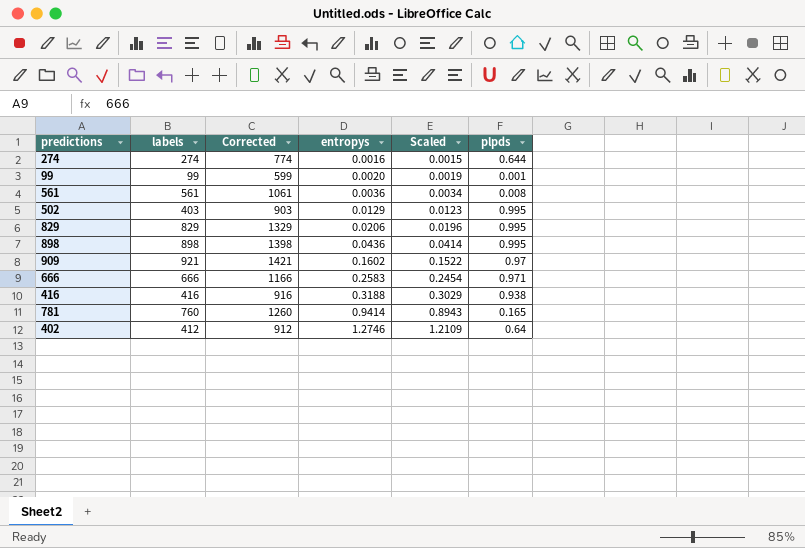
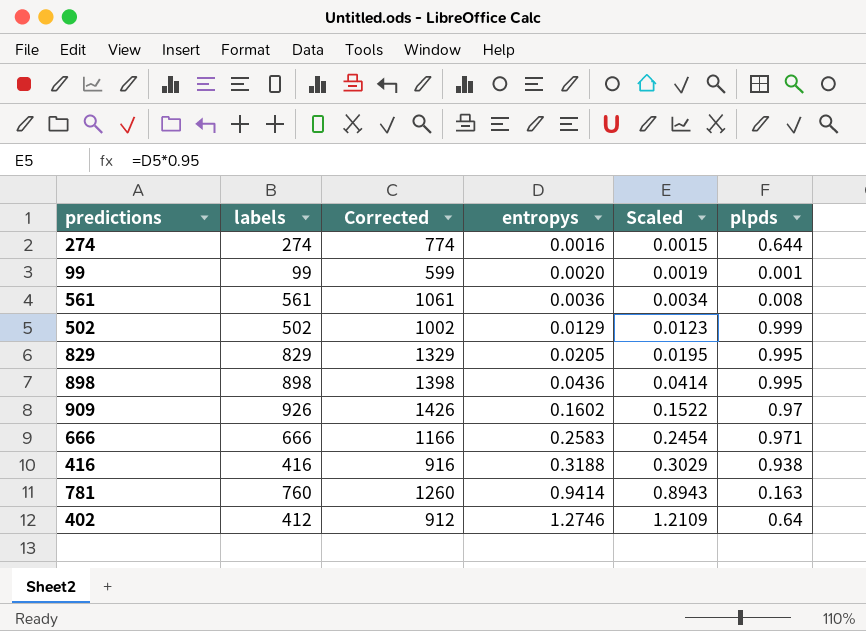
502 | labels: 403 -> 502
502 | Corrected: 903 -> 1002
502 | plpds: 0.995 -> 0.999
829 | entropys: 0.0206 -> 0.0205
829 | Scaled: 0.0196 -> 0.0195
909 | labels: 921 -> 926
909 | Corrected: 1421 -> 1426
781 | plpds: 0.165 -> 0.163

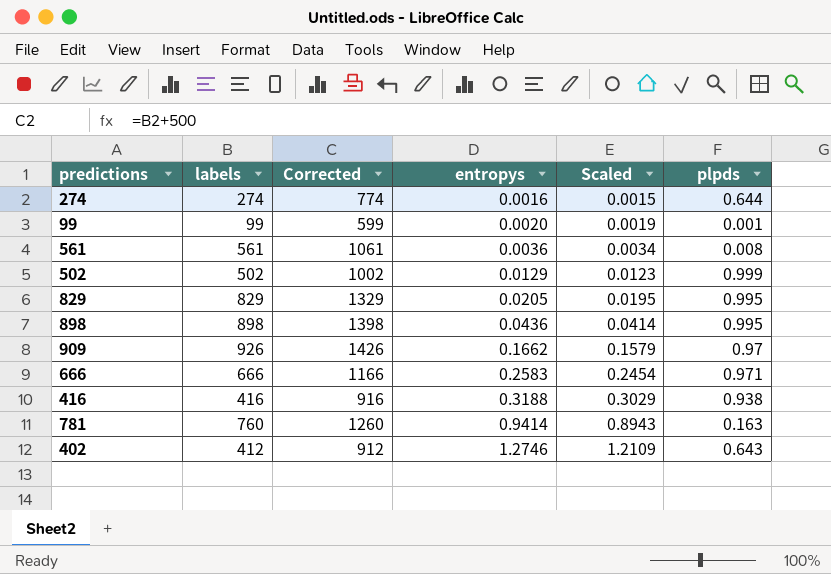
909 | entropys: 0.1602 -> 0.1662
909 | Scaled: 0.1522 -> 0.1579
402 | plpds: 0.64 -> 0.643

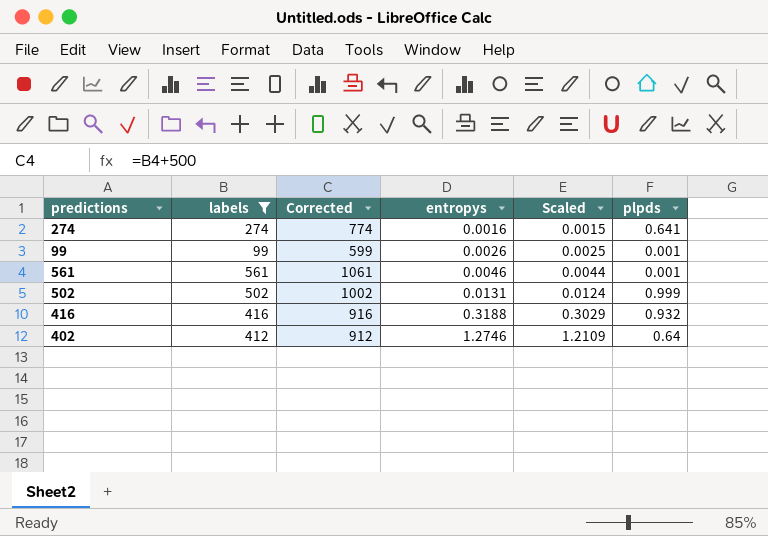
filter: none -> labels <= 561
274 | plpds: 0.644 -> 0.641
99 | entropys: 0.0020 -> 0.0026
99 | Scaled: 0.0019 -> 0.0025
561 | entropys: 0.0036 -> 0.0046
561 | Scaled: 0.0034 -> 0.0044
561 | plpds: 0.008 -> 0.001
502 | entropys: 0.0129 -> 0.0131
502 | Scaled: 0.0123 -> 0.0124
416 | plpds: 0.938 -> 0.932
402 | plpds: 0.643 -> 0.64

